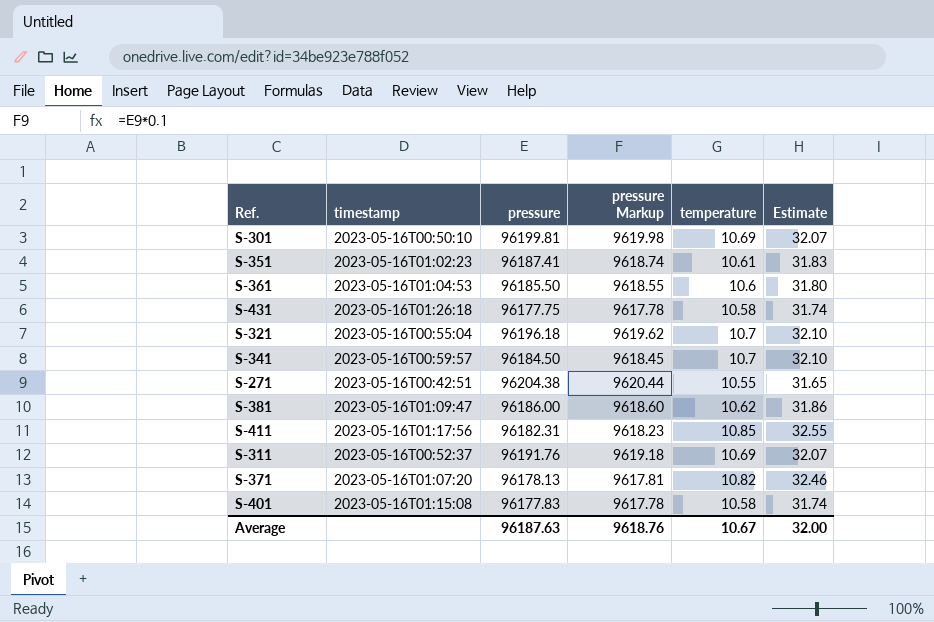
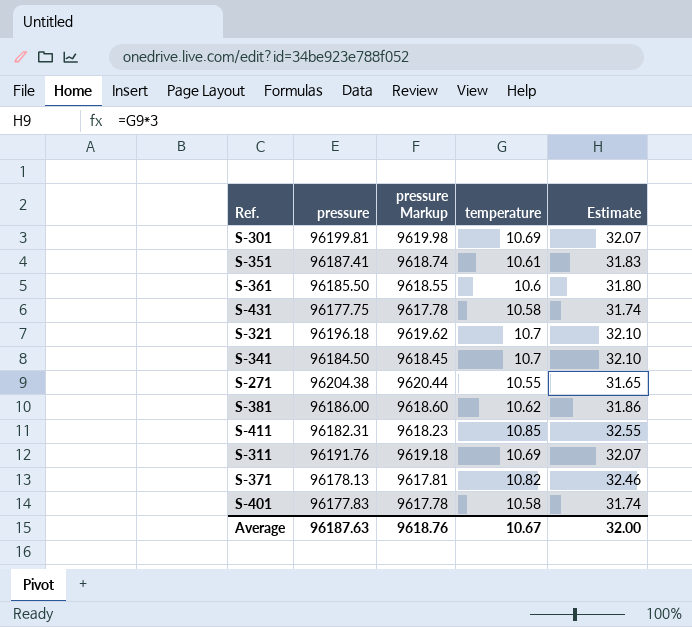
column timestamp | position: 2 -> none

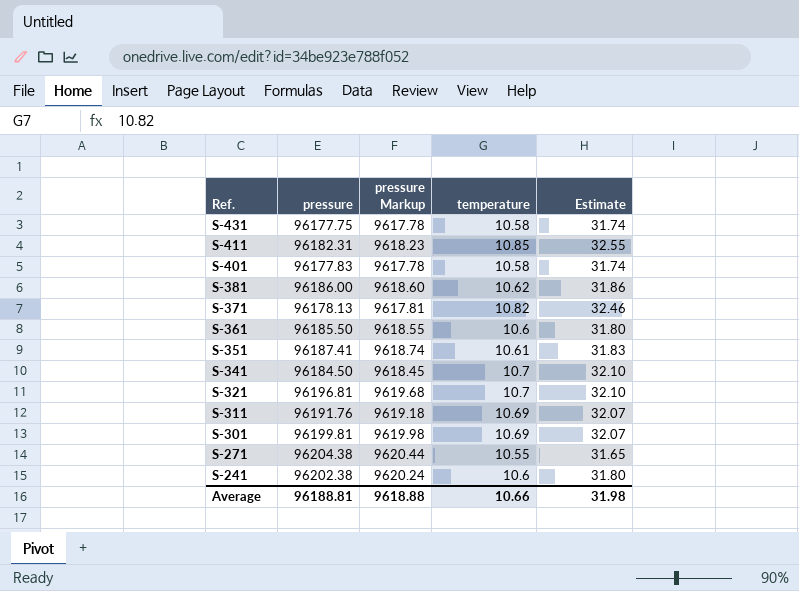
row order: none -> Ref. descending
S-321 | pressure: 96196.18 -> 96196.81
S-321 | pressure Markup: 9619.62 -> 9619.68
row S-241: none -> 96202.38 | 9620.24 | 10.6 | 31.80
Average | pressure: 96187.63 -> 96188.81
Average | pressure Markup: 9618.76 -> 9618.88
Average | temperature: 10.67 -> 10.66
Average | Estimate: 32.00 -> 31.98

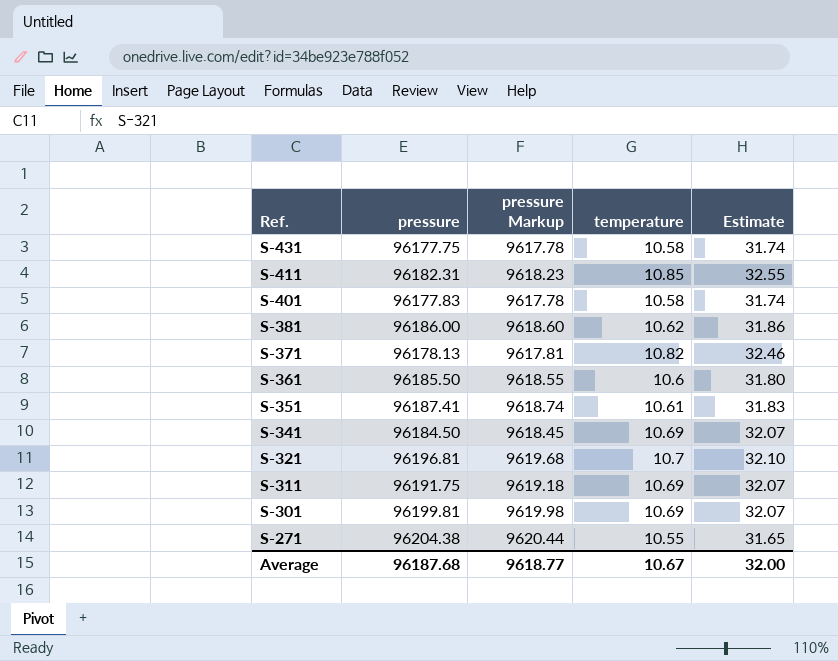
row S-241: 96202.38 | 9620.24 | 10.6 | 31.80 -> none
S-341 | temperature: 10.7 -> 10.69
S-341 | Estimate: 32.10 -> 32.07
S-311 | pressure: 96191.76 -> 96191.75
Average | pressure: 96188.81 -> 96187.68
Average | pressure Markup: 9618.88 -> 9618.77
Average | temperature: 10.66 -> 10.67
Average | Estimate: 31.98 -> 32.00

